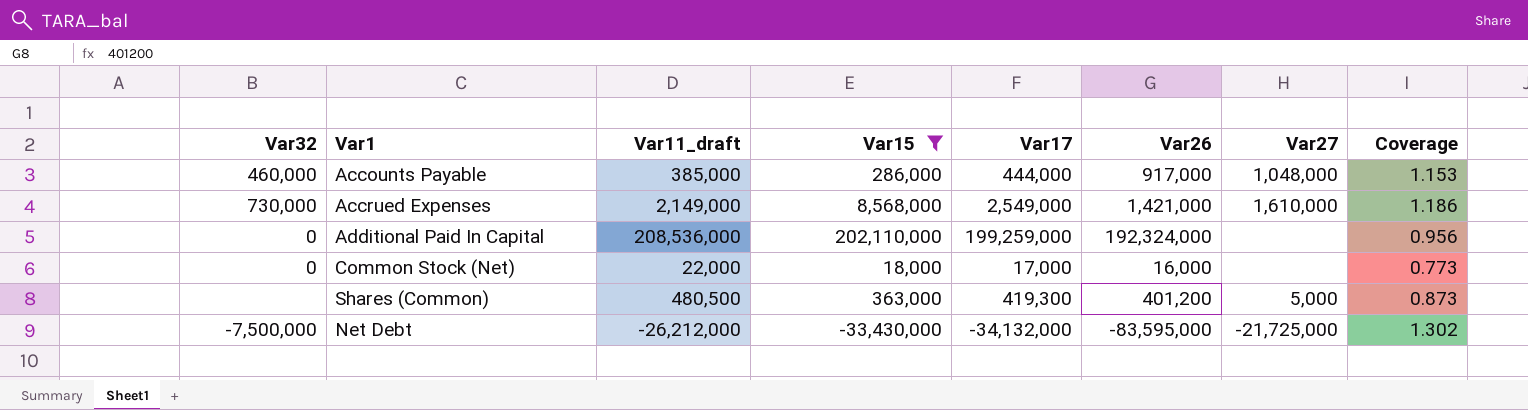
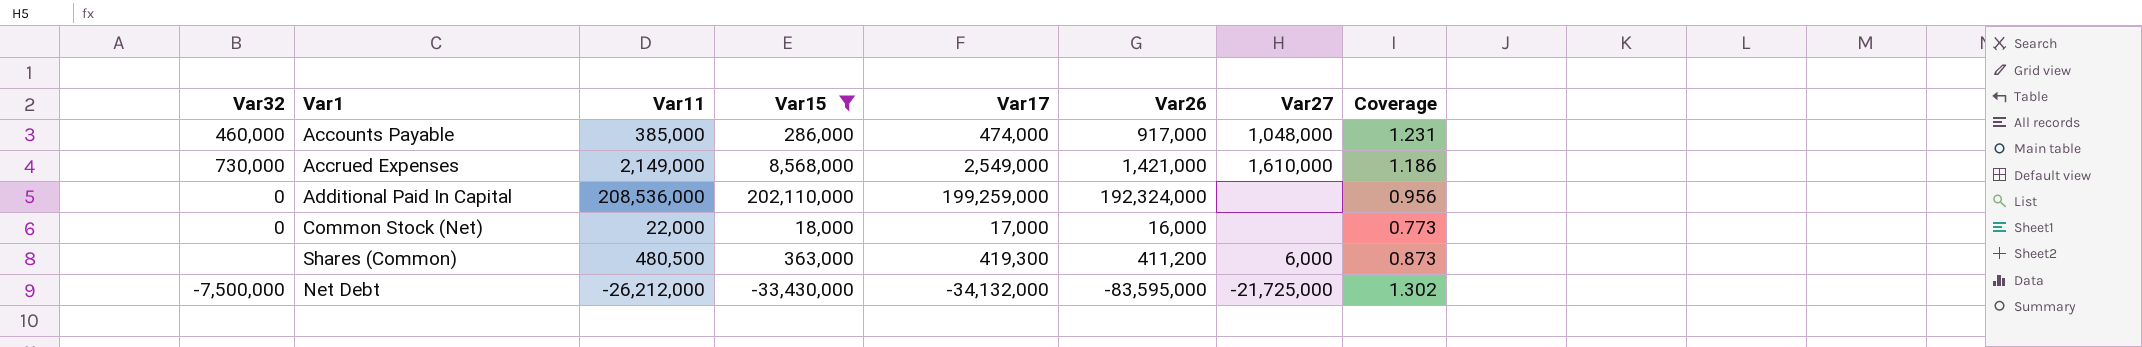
column name: Var11_draft -> Var11
Accounts Payable | Var17: 444,000 -> 474,000
Accounts Payable | Coverage: 1.153 -> 1.231
Shares (Common) | Var26: 401,200 -> 411,200
Shares (Common) | Var27: 5,000 -> 6,000

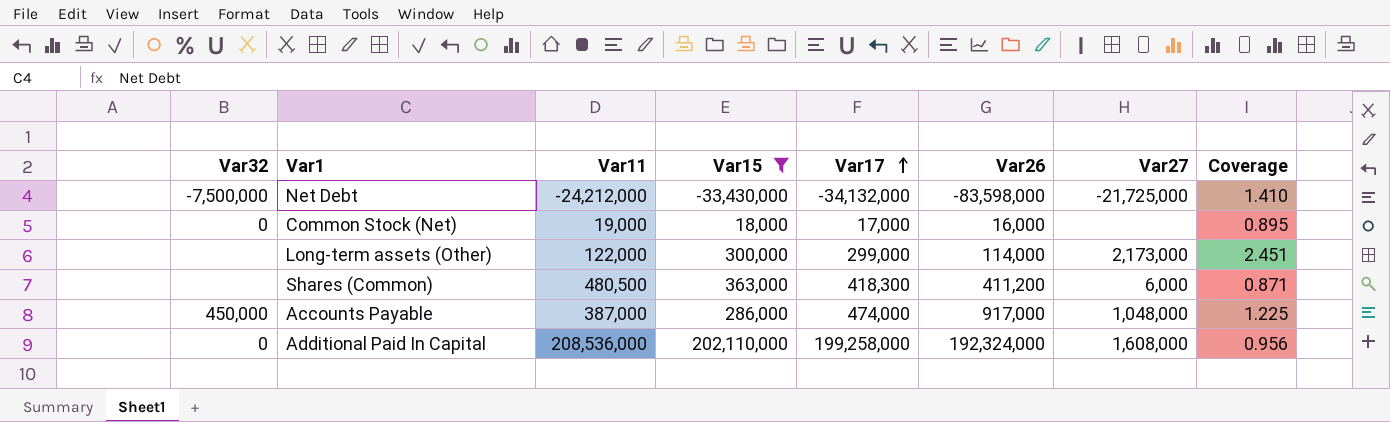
row order: none -> Var17 ascending
row Accrued Expenses: 730,000 | 2,149,000 | 8,568,000 | 2,549,000 | 1,421,000 | 1,610,000 | 1.186 -> none
Net Debt | Var11: -26,212,000 -> -24,212,000
Net Debt | Var26: -83,595,000 -> -83,598,000
Net Debt | Coverage: 1.302 -> 1.410
Common Stock (Net) | Var11: 22,000 -> 19,000
Common Stock (Net) | Coverage: 0.773 -> 0.895
row Long-term assets (Other): none -> none | 122,000 | 300,000 | 299,000 | 114,000 | 2,173,000 | 2.451
Shares (Common) | Var17: 419,300 -> 418,300
Shares (Common) | Coverage: 0.873 -> 0.871
Accounts Payable | Var32: 460,000 -> 450,000
Accounts Payable | Var11: 385,000 -> 387,000
Accounts Payable | Coverage: 1.231 -> 1.225
Additional Paid In Capital | Var17: 199,259,000 -> 199,258,000
Additional Paid In Capital | Var27: none -> 1,608,000

